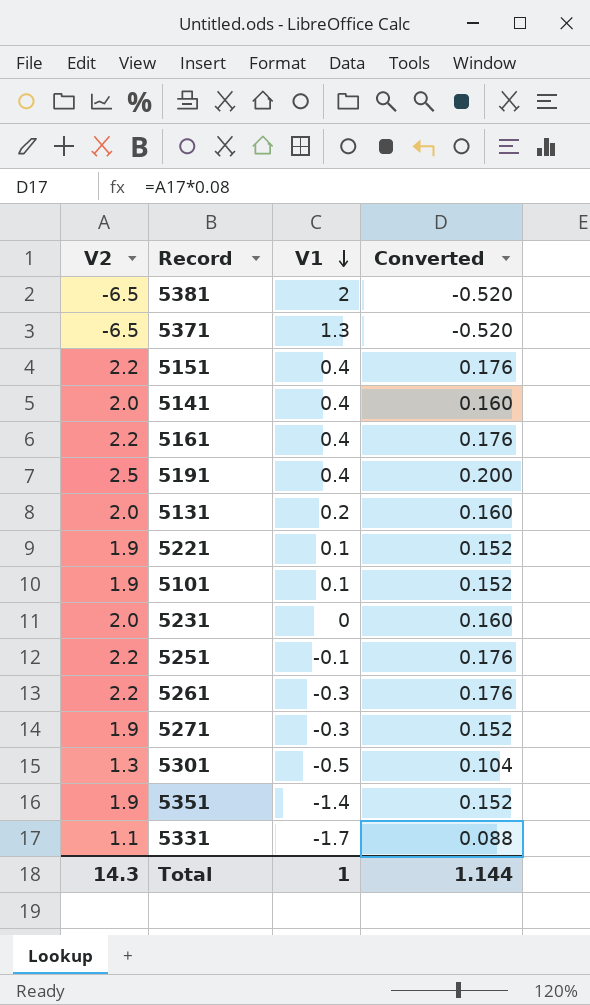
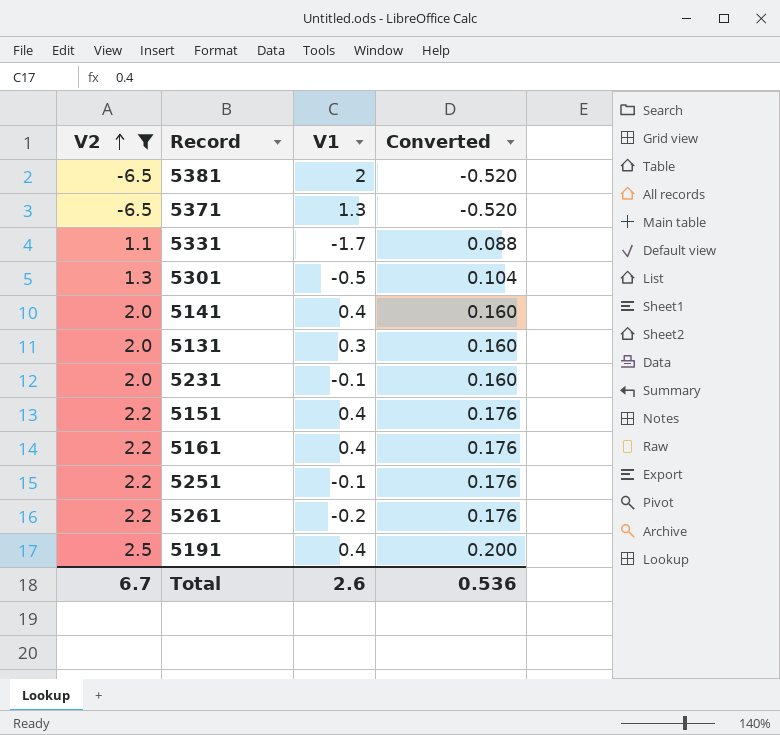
filter: none -> V2 != 1.9
row order: V1 descending -> V2 ascending
5131 | V1: 0.2 -> 0.3
5231 | V1: 0 -> -0.1
5261 | V1: -0.3 -> -0.2
Total | V2: 14.3 -> 6.7
Total | V1: 1 -> 2.6
Total | Converted: 1.144 -> 0.536

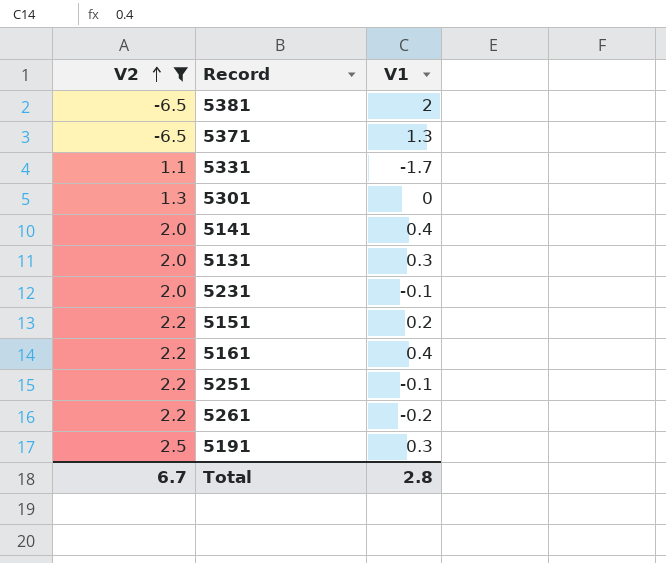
column Converted | formula: [V2] * 0.08 -> none
5301 | V1: -0.5 -> 0
5151 | V1: 0.4 -> 0.2
5191 | V1: 0.4 -> 0.3
Total | V1: 2.6 -> 2.8

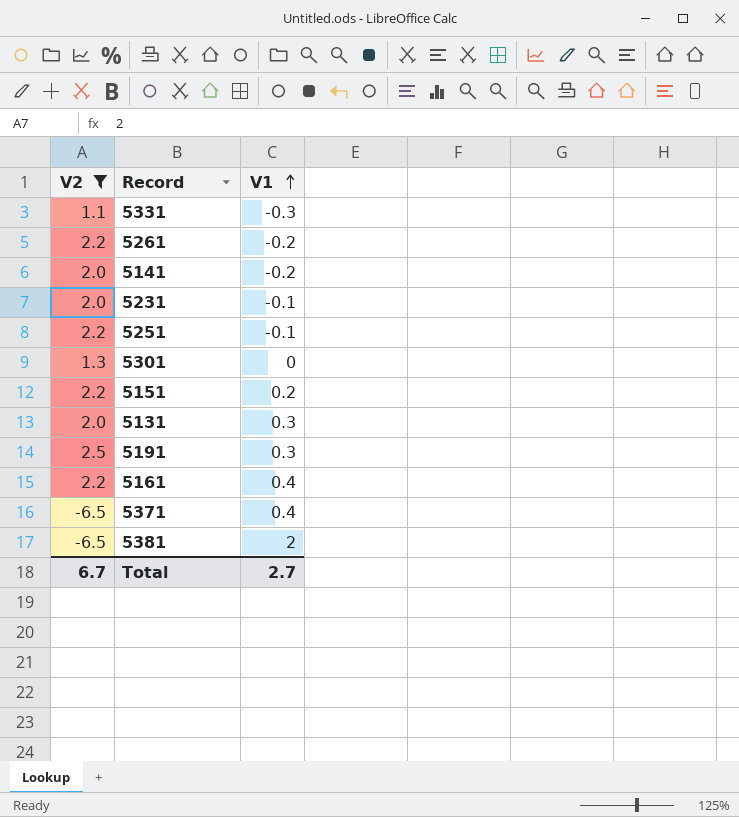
row order: V2 ascending -> V1 ascending
5331 | V1: -1.7 -> -0.3
5141 | V1: 0.4 -> -0.2
5371 | V1: 1.3 -> 0.4
Total | V1: 2.8 -> 2.7

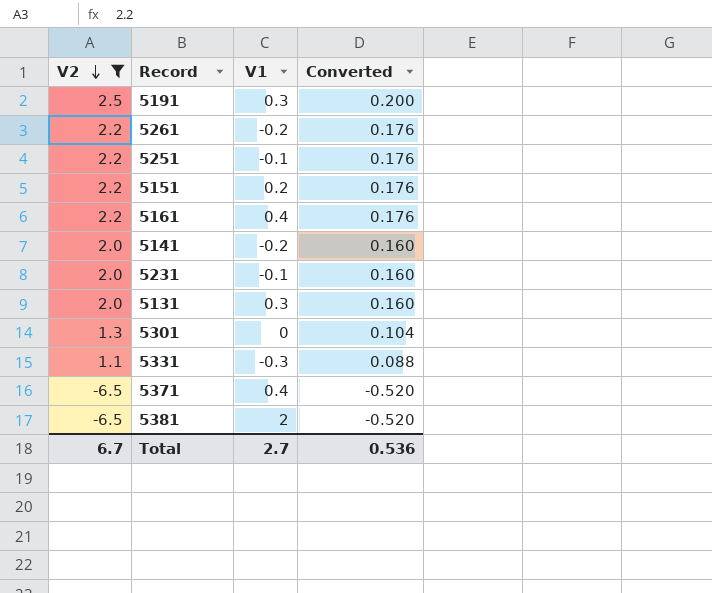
row order: V1 ascending -> V2 descending
column Converted | formula: none -> [V2] * 0.08

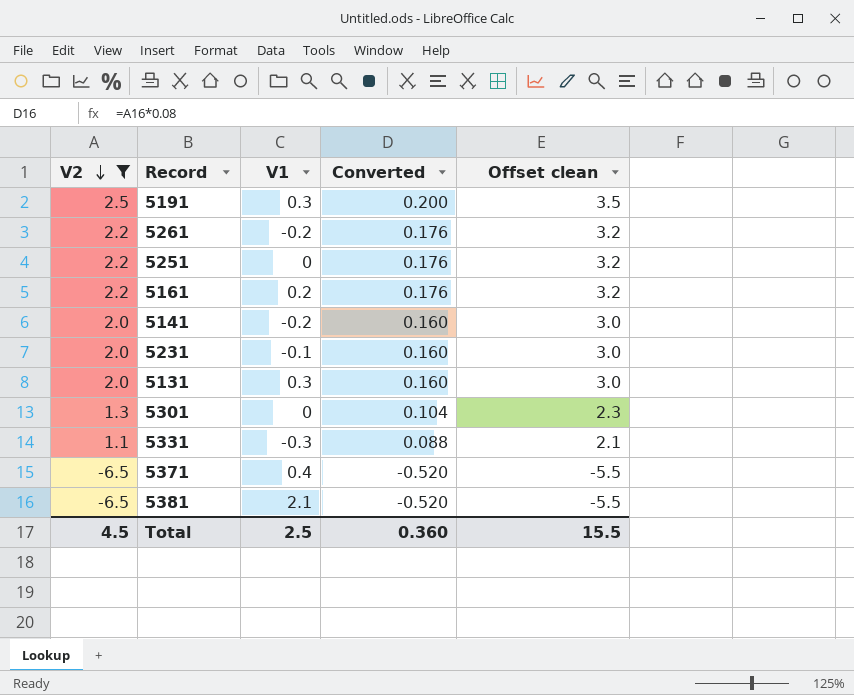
column Offset clean | formula: none -> [V2] + 1
row 5151: 2.2 | 0.2 | 0.176 -> none
5251 | V1: -0.1 -> 0
5161 | V1: 0.4 -> 0.2
5381 | V1: 2 -> 2.1
Total | V2: 6.7 -> 4.5
Total | V1: 2.7 -> 2.5
Total | Converted: 0.536 -> 0.360

